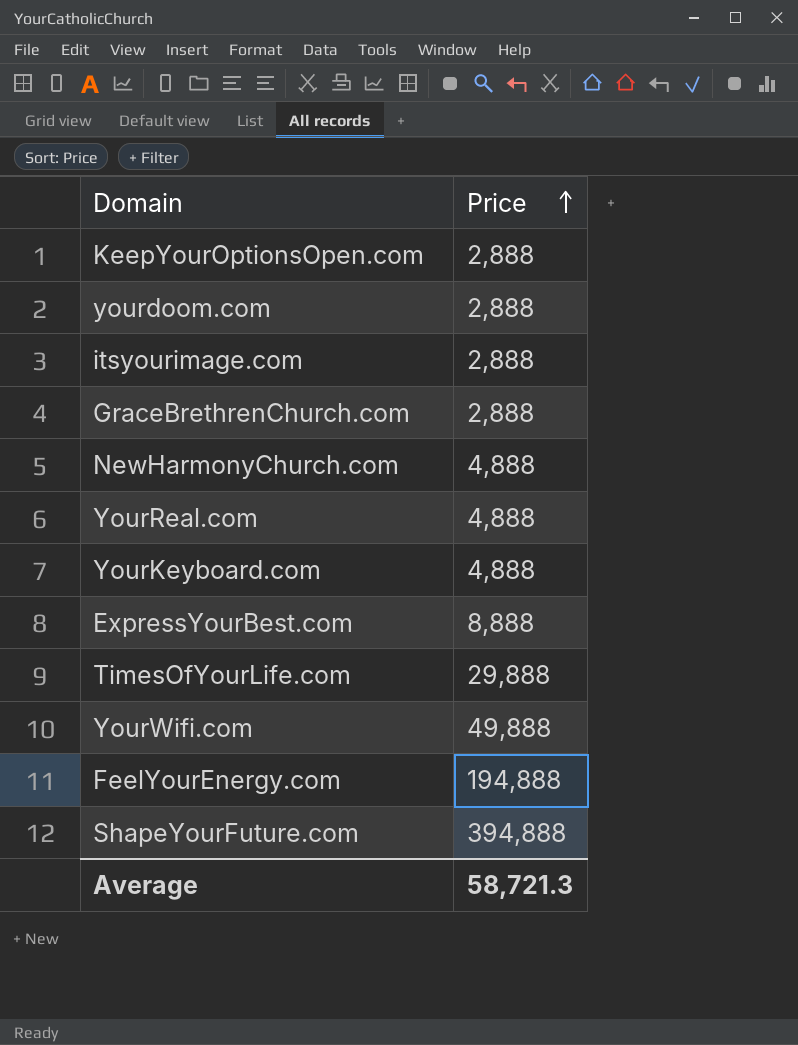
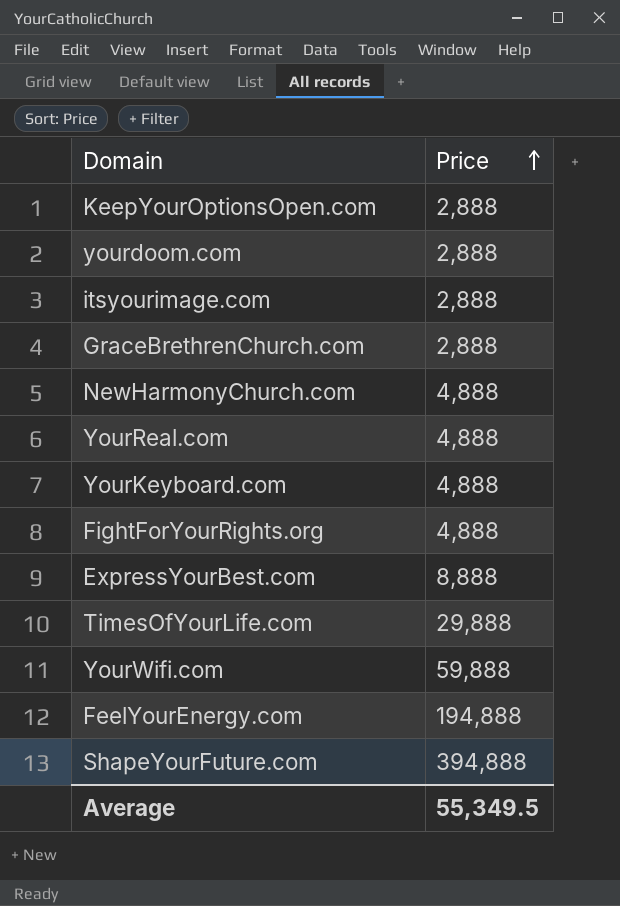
row FightForYourRights.org: none -> 4,888
YourWifi.com | Price: 49,888 -> 59,888
Average | Price: 58,721.3 -> 55,349.5

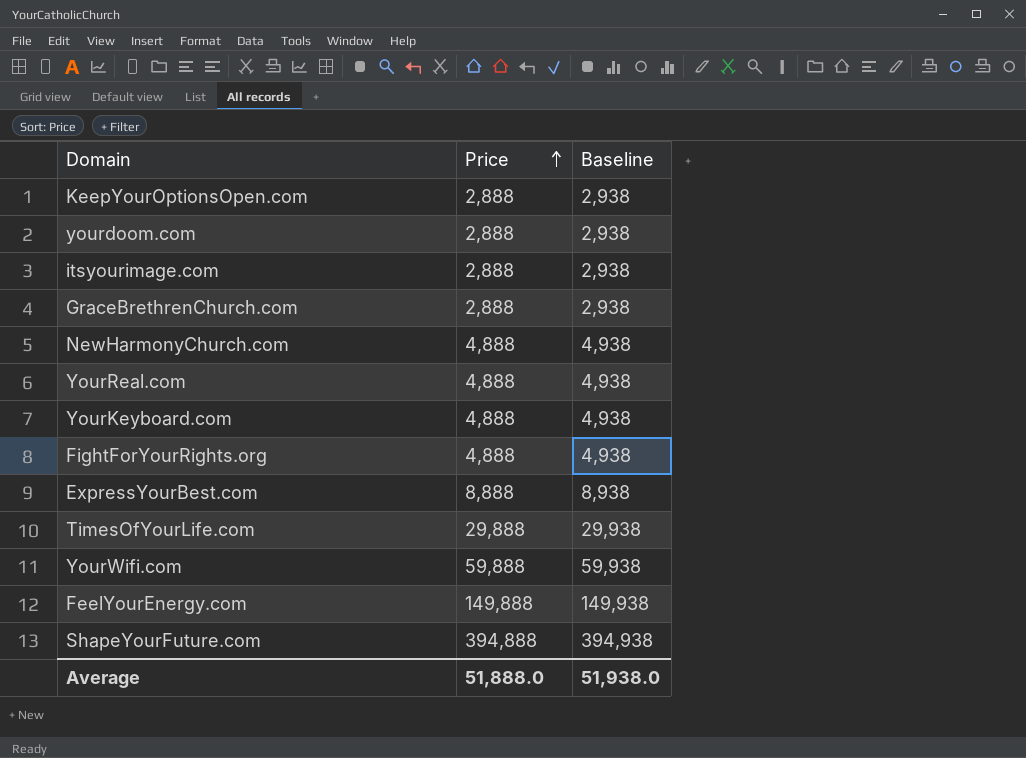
column Baseline | formula: none -> [Price] + 50
FeelYourEnergy.com | Price: 194,888 -> 149,888
Average | Price: 55,349.5 -> 51,888.0

